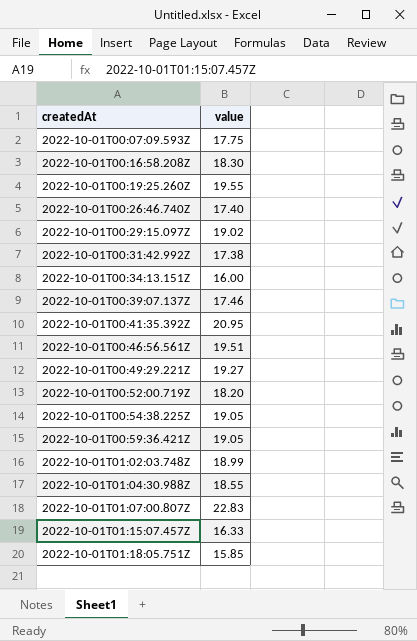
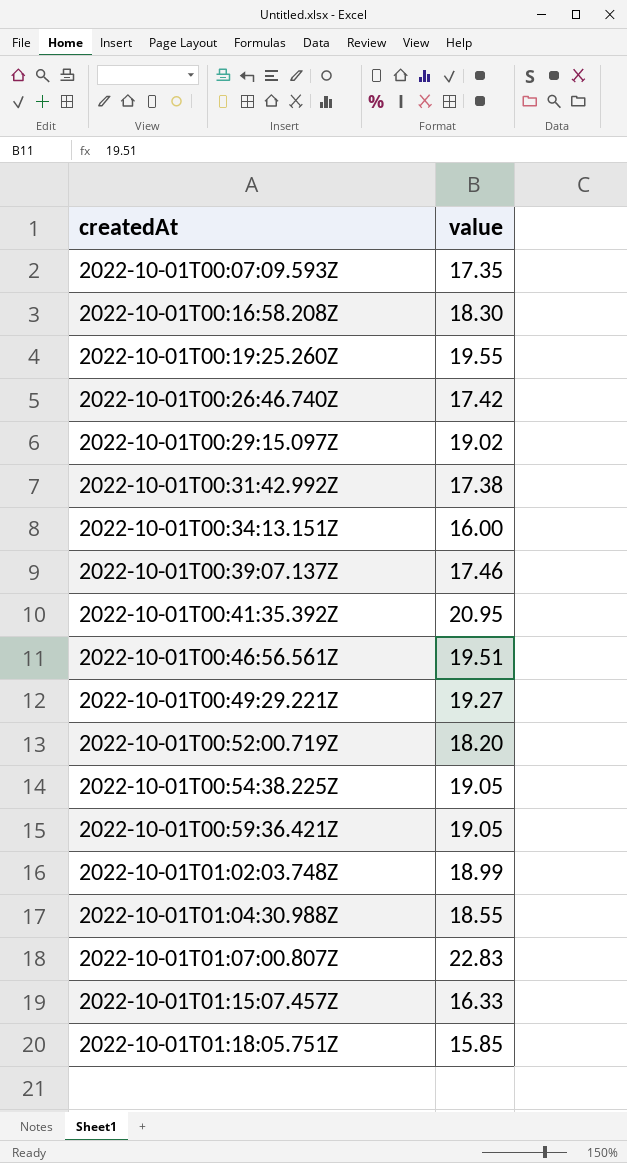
2022-10-01T00:07:09.593Z | value: 17.75 -> 17.35
2022-10-01T00:26:46.740Z | value: 17.40 -> 17.42

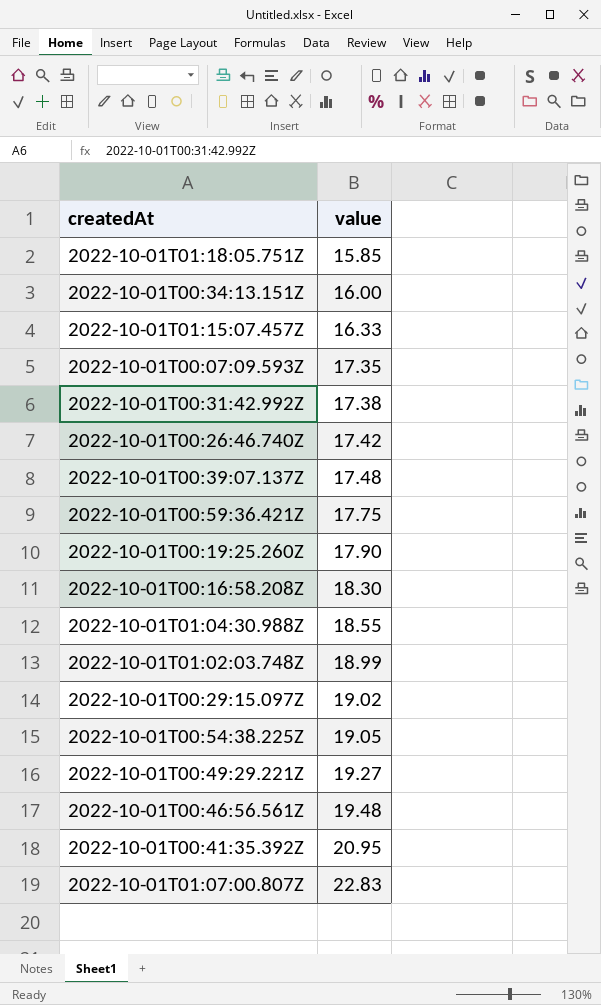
row order: createdAt ascending -> value ascending
row 2022-10-01T00:52:00.719Z: 18.20 -> none
2022-10-01T00:39:07.137Z | value: 17.46 -> 17.48
2022-10-01T00:59:36.421Z | value: 19.05 -> 17.75
2022-10-01T00:19:25.260Z | value: 19.55 -> 17.90
2022-10-01T00:46:56.561Z | value: 19.51 -> 19.48

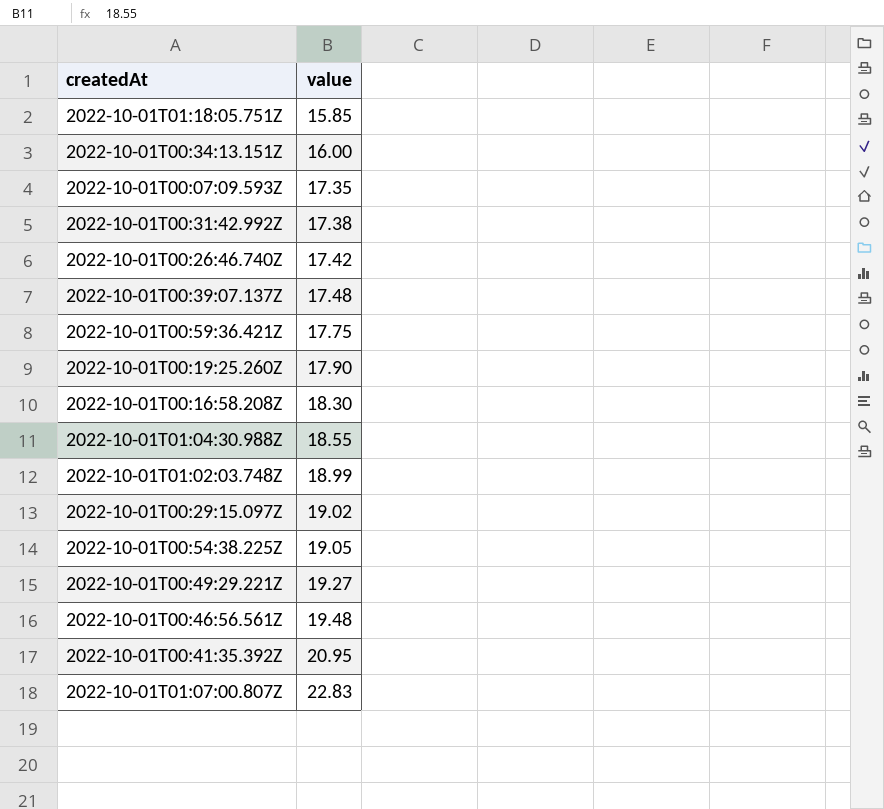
row 2022-10-01T01:15:07.457Z: 16.33 -> none

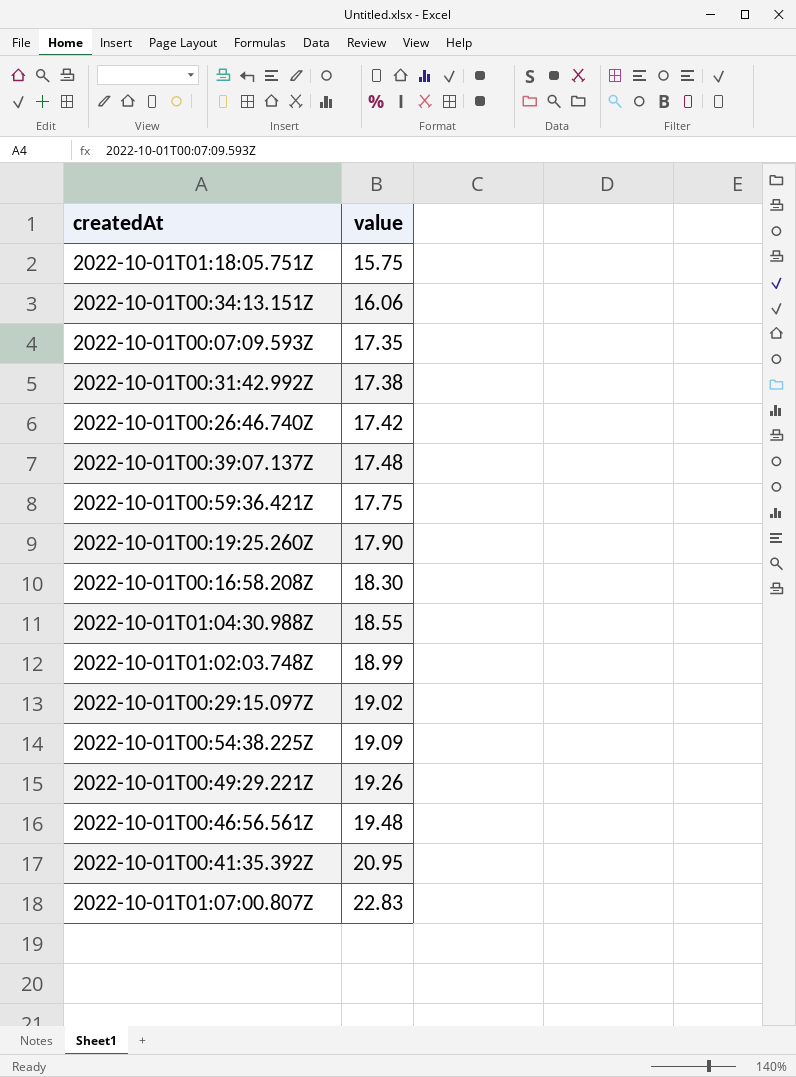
2022-10-01T01:18:05.751Z | value: 15.85 -> 15.75
2022-10-01T00:34:13.151Z | value: 16.00 -> 16.06
2022-10-01T00:54:38.225Z | value: 19.05 -> 19.09
2022-10-01T00:49:29.221Z | value: 19.27 -> 19.26

